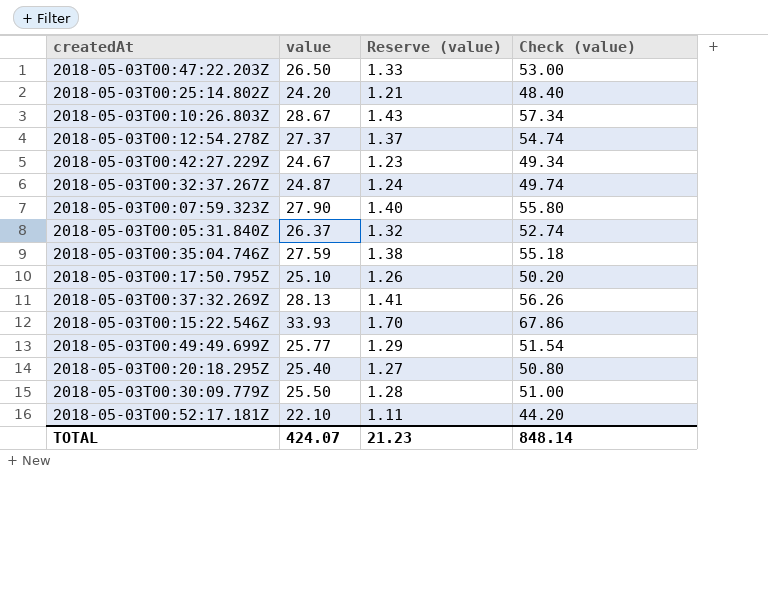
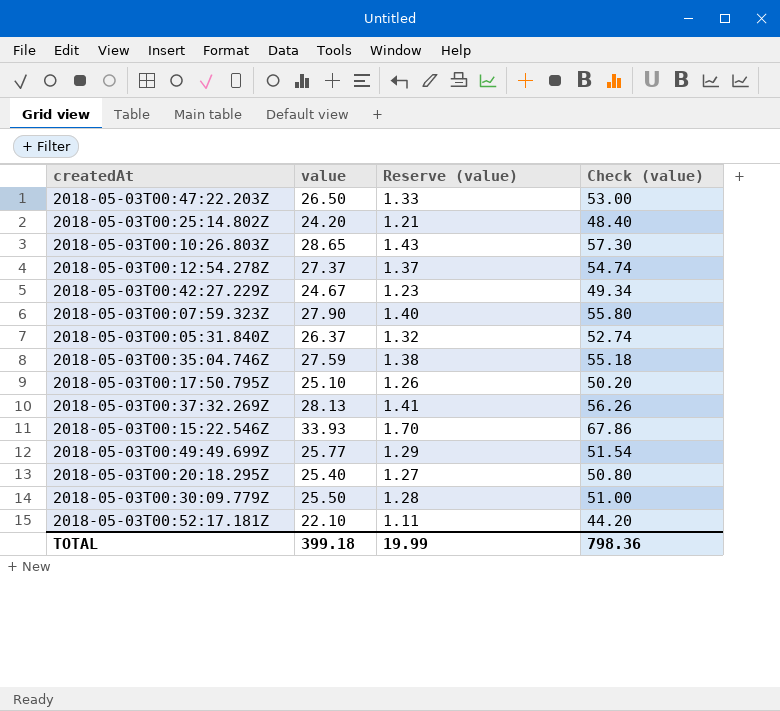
row 2018-05-03T00:32:37.267Z: 24.87 | 1.24 | 49.74 -> none
2018-05-03T00:10:26.803Z | value: 28.67 -> 28.65
2018-05-03T00:10:26.803Z | Check (value): 57.34 -> 57.30
TOTAL | value: 424.07 -> 399.18
TOTAL | Reserve (value): 21.23 -> 19.99
TOTAL | Check (value): 848.14 -> 798.36

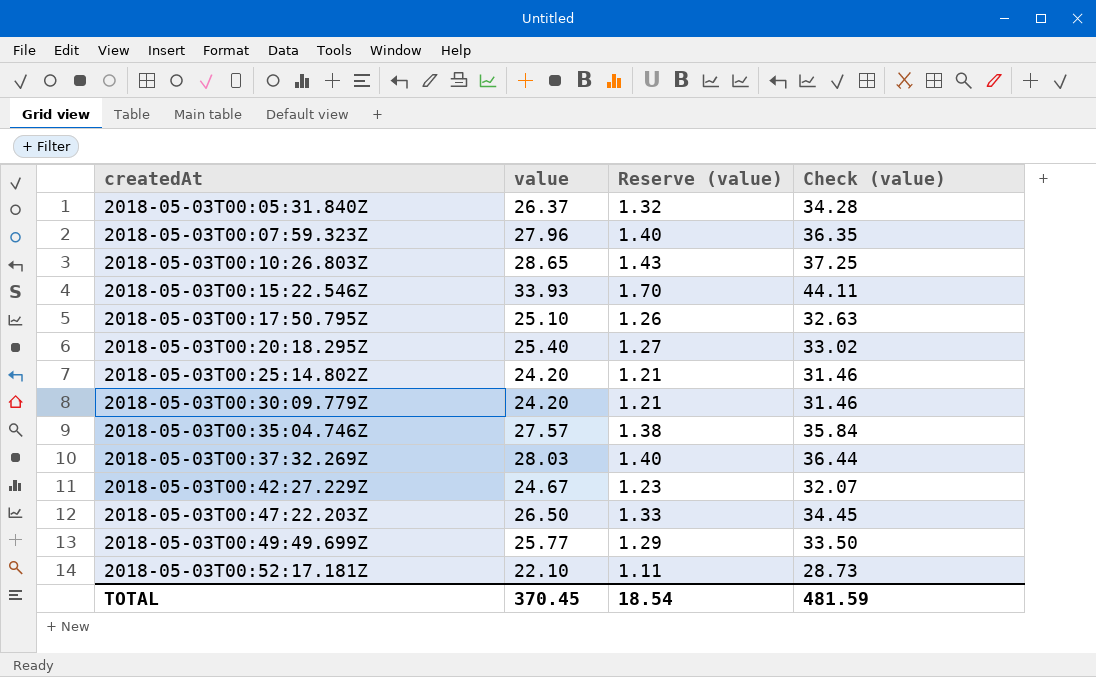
row order: none -> createdAt ascending
column Check (value) | formula: [value] * 2 -> [value] * 1.3
row 2018-05-03T00:12:54.278Z: 27.37 | 1.37 | 54.74 -> none
2018-05-03T00:07:59.323Z | value: 27.90 -> 27.96
2018-05-03T00:30:09.779Z | value: 25.50 -> 24.20
2018-05-03T00:30:09.779Z | Reserve (value): 1.28 -> 1.21
2018-05-03T00:35:04.746Z | value: 27.59 -> 27.57
2018-05-03T00:37:32.269Z | value: 28.13 -> 28.03
2018-05-03T00:37:32.269Z | Reserve (value): 1.41 -> 1.40
TOTAL | value: 399.18 -> 370.45
TOTAL | Reserve (value): 19.99 -> 18.54
TOTAL | Check (value): 798.36 -> 481.59

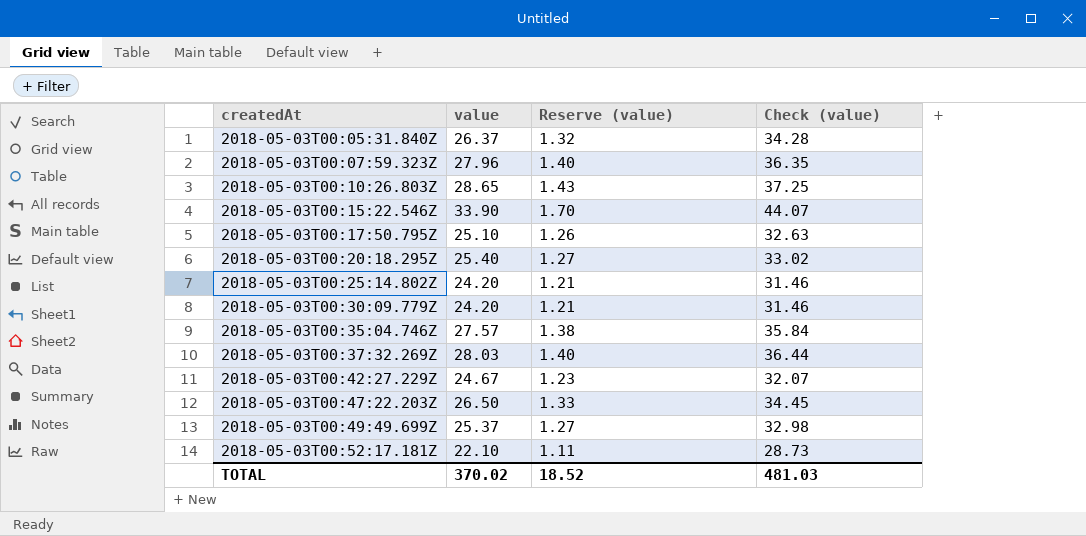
2018-05-03T00:15:22.546Z | value: 33.93 -> 33.90
2018-05-03T00:15:22.546Z | Check (value): 44.11 -> 44.07
2018-05-03T00:49:49.699Z | value: 25.77 -> 25.37
2018-05-03T00:49:49.699Z | Reserve (value): 1.29 -> 1.27
2018-05-03T00:49:49.699Z | Check (value): 33.50 -> 32.98
TOTAL | value: 370.45 -> 370.02
TOTAL | Reserve (value): 18.54 -> 18.52
TOTAL | Check (value): 481.59 -> 481.03

